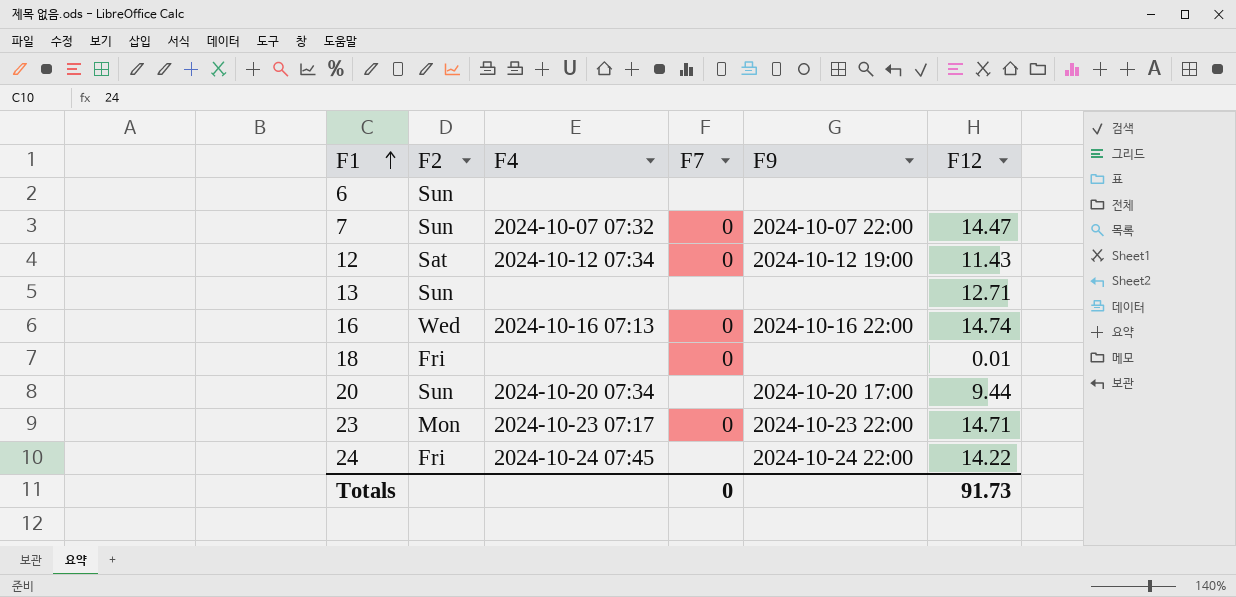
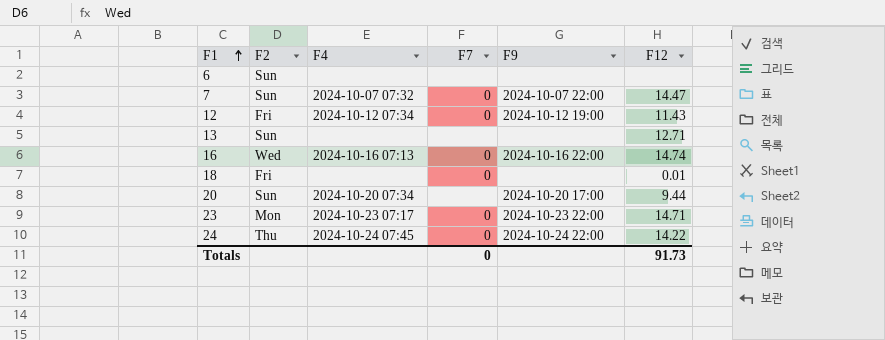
12 | F2: Sat -> Fri
24 | F2: Fri -> Thu
24 | F7: none -> 0

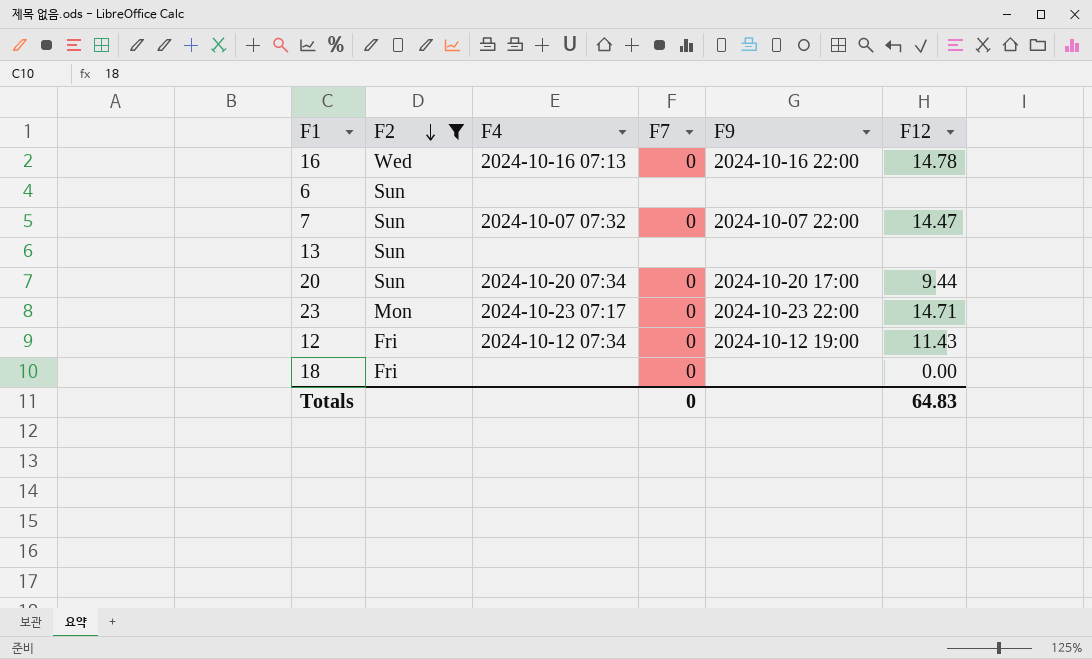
filter: none -> F2 != Thu
row order: F1 ascending -> F2 descending
16 | F12: 14.74 -> 14.78
13 | F12: 12.71 -> none
20 | F7: none -> 0
18 | F12: 0.01 -> 0.00
Totals | F12: 91.73 -> 64.83

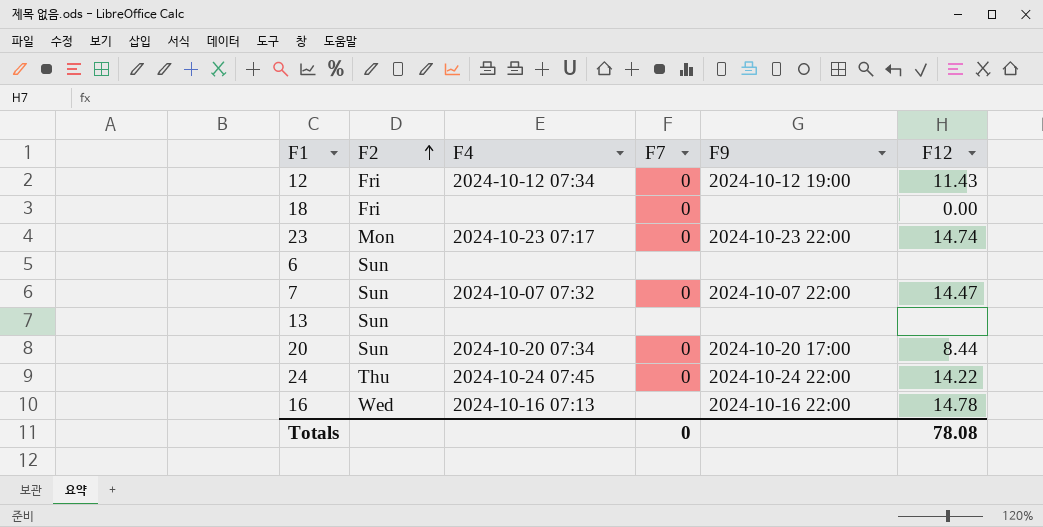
filter: F2 != Thu -> none
row order: F2 descending -> F2 ascending
23 | F12: 14.71 -> 14.74
20 | F12: 9.44 -> 8.44
16 | F7: 0 -> none
Totals | F12: 64.83 -> 78.08

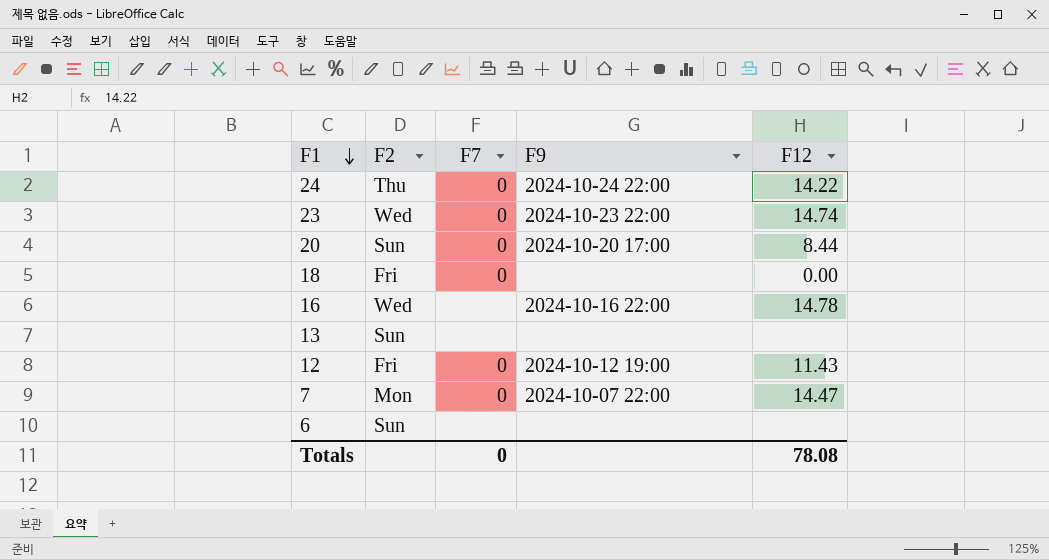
row order: F2 ascending -> F1 descending
column F4 | position: 3 -> none
23 | F2: Mon -> Wed
7 | F2: Sun -> Mon

